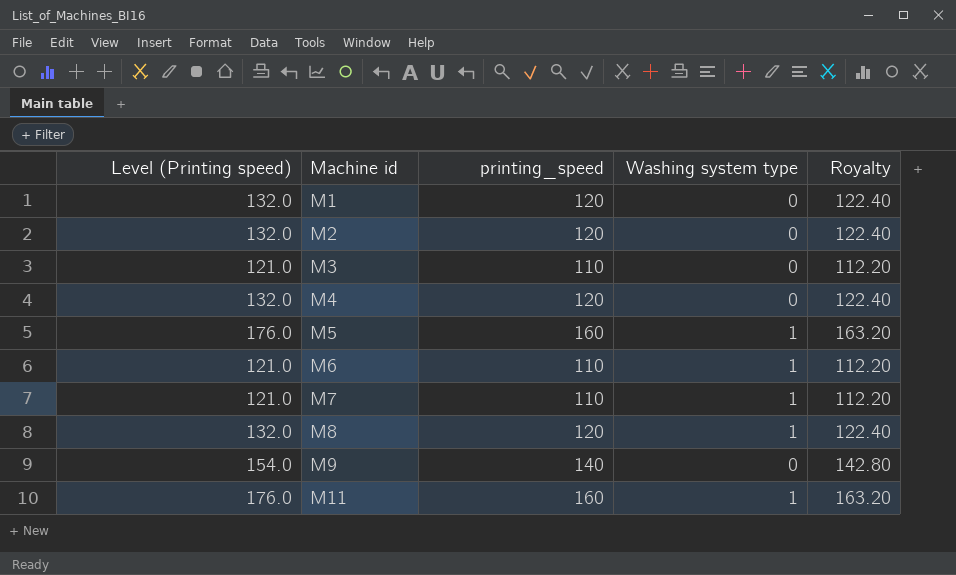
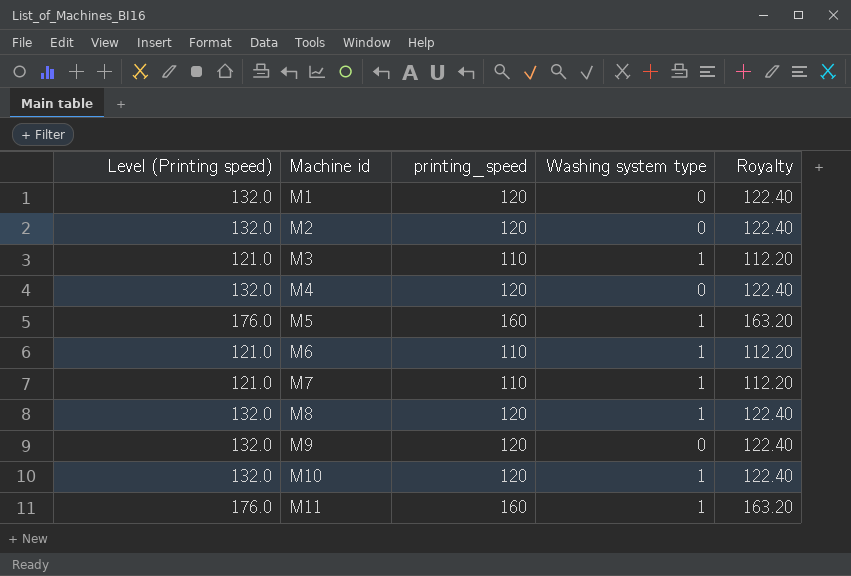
M3 | Washing system type: 0 -> 1
M9 | Level (Printing speed): 154.0 -> 132.0
M9 | printing_speed: 140 -> 120
M9 | Royalty: 142.80 -> 122.40
row M10: none -> 132.0 | 120 | 1 | 122.40

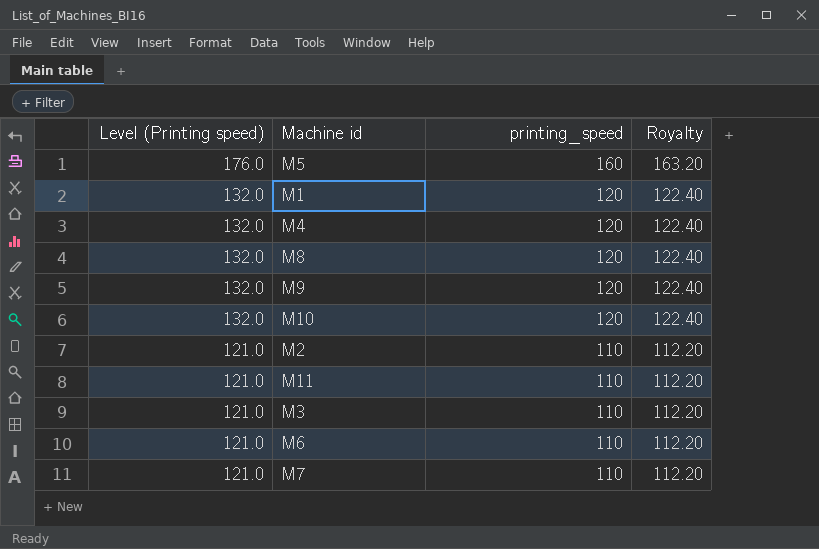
row order: Machine id ascending -> Level (Printing speed) descending
column Washing system type | position: 4 -> none
M2 | Level (Printing speed): 132.0 -> 121.0
M2 | printing_speed: 120 -> 110
M2 | Royalty: 122.40 -> 112.20
M11 | Level (Printing speed): 176.0 -> 121.0
M11 | printing_speed: 160 -> 110
M11 | Royalty: 163.20 -> 112.20

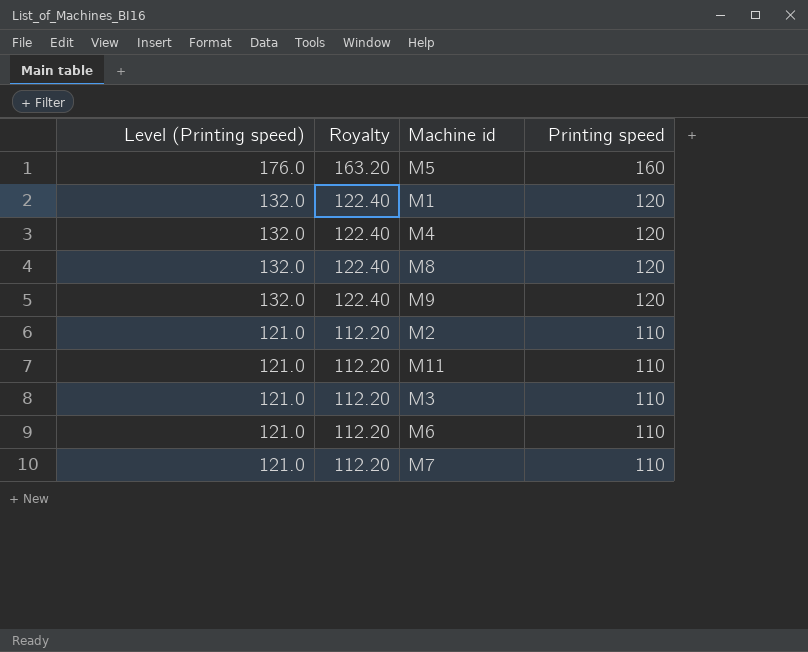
column Royalty | position: 4 -> 2
column name: printing_speed -> Printing speed
row M10: 132.0 | 120 | 122.40 -> none

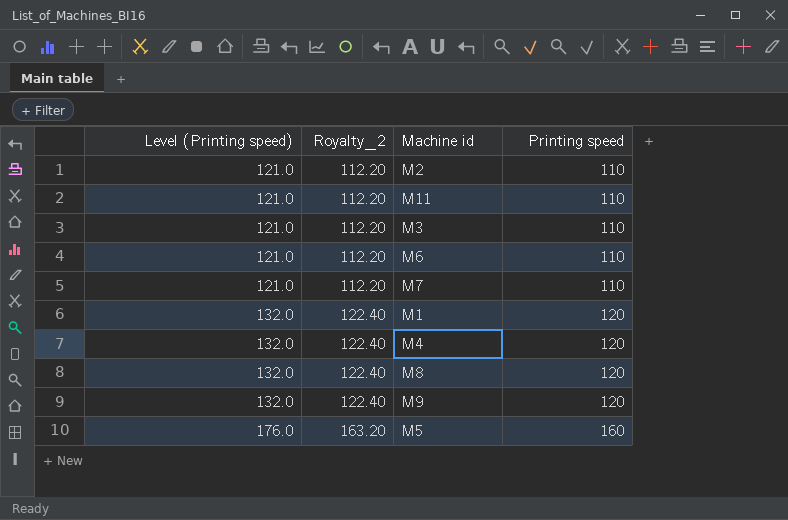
row order: Level (Printing speed) descending -> Level (Printing speed) ascending
column name: Royalty -> Royalty_2

